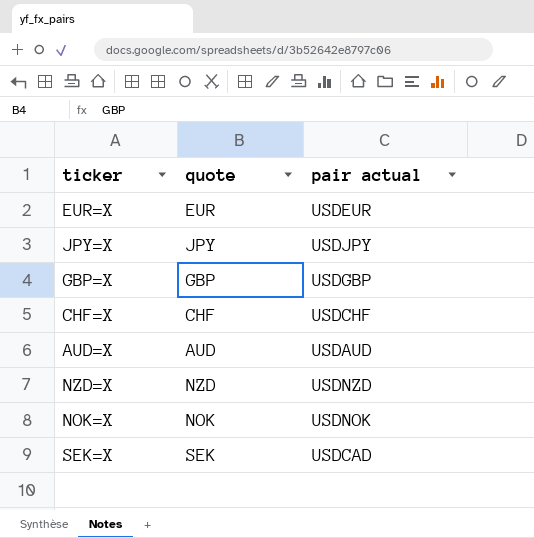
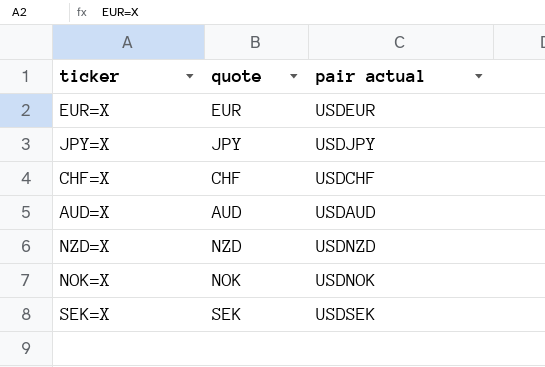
row GBP=X: GBP | USDGBP -> none
SEK=X | pair actual: USDCAD -> USDSEK

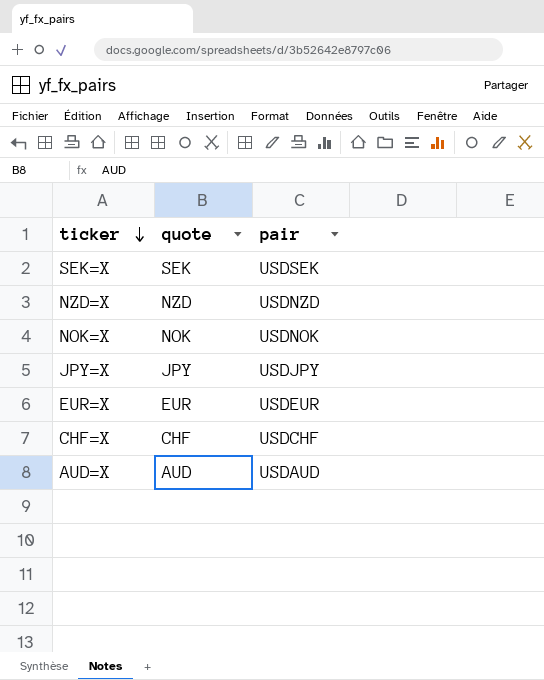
row order: none -> ticker descending
column name: pair actual -> pair

